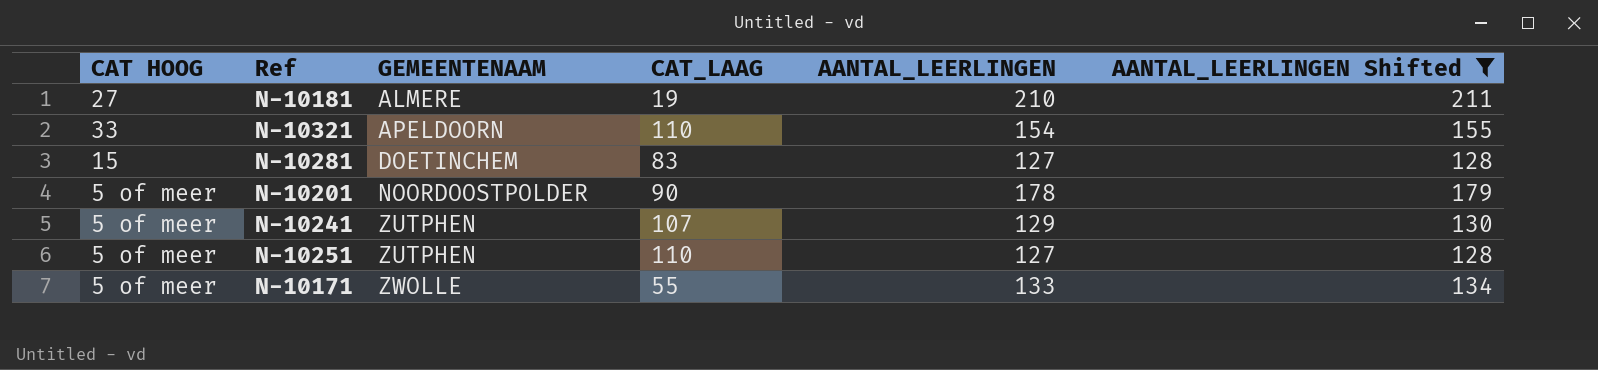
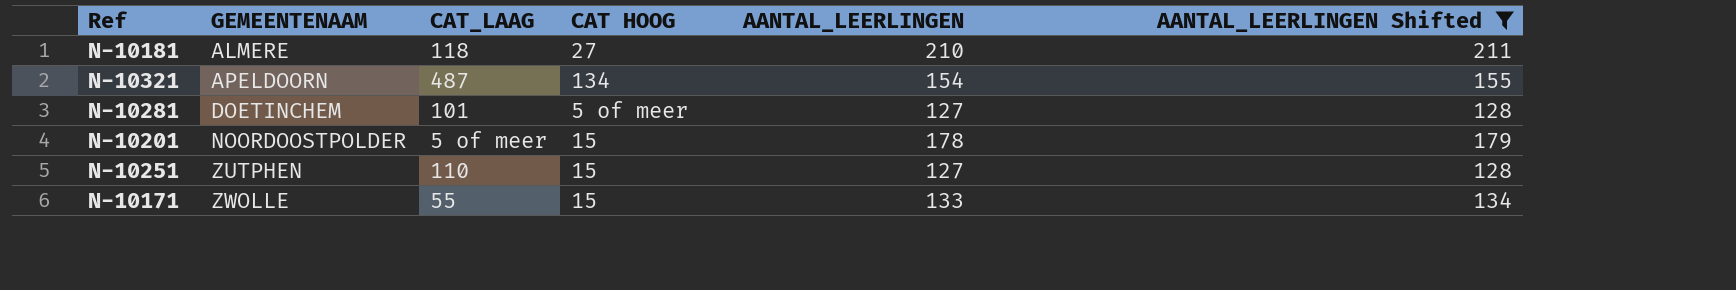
column CAT HOOG | position: 1 -> 4
row N-10241: 5 of meer | ZUTPHEN | 107 | 129 | 130 -> none
N-10181 | CAT_LAAG: 19 -> 118
N-10321 | CAT_LAAG: 110 -> 487
N-10321 | CAT HOOG: 33 -> 134
N-10281 | CAT_LAAG: 83 -> 101
N-10281 | CAT HOOG: 15 -> 5 of meer
N-10201 | CAT_LAAG: 90 -> 5 of meer
N-10201 | CAT HOOG: 5 of meer -> 15
N-10251 | CAT HOOG: 5 of meer -> 15
N-10171 | CAT HOOG: 5 of meer -> 15

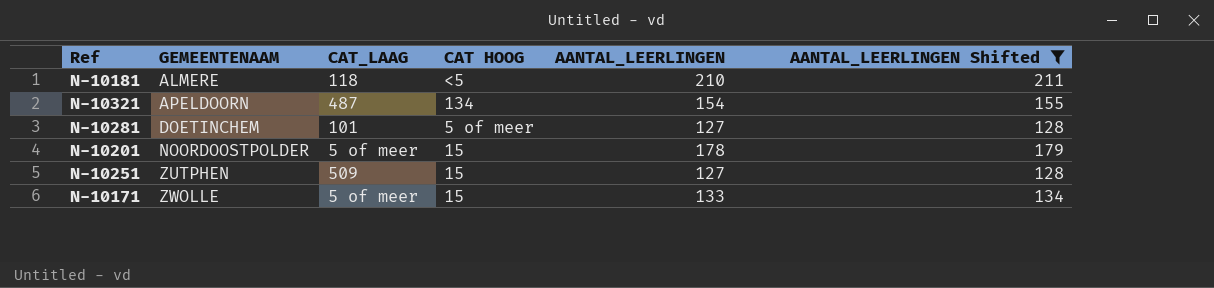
N-10181 | CAT HOOG: 27 -> <5
N-10251 | CAT_LAAG: 110 -> 509
N-10171 | CAT_LAAG: 55 -> 5 of meer

